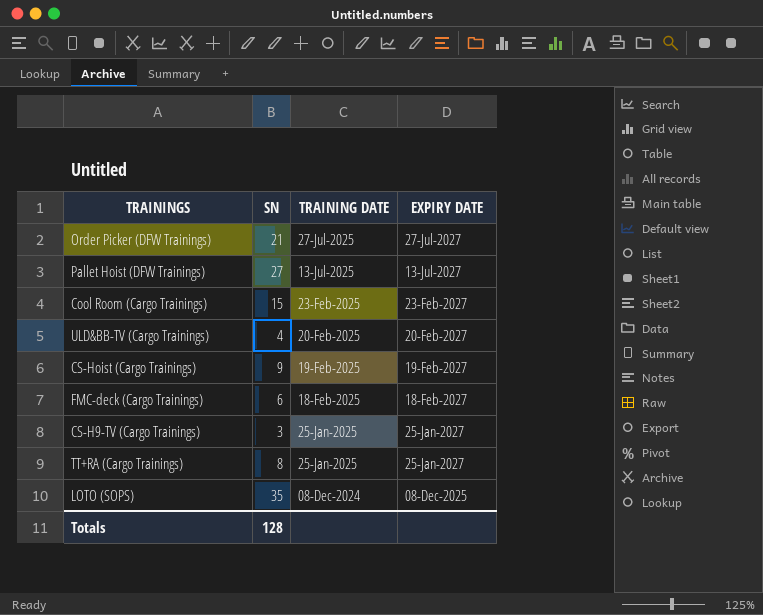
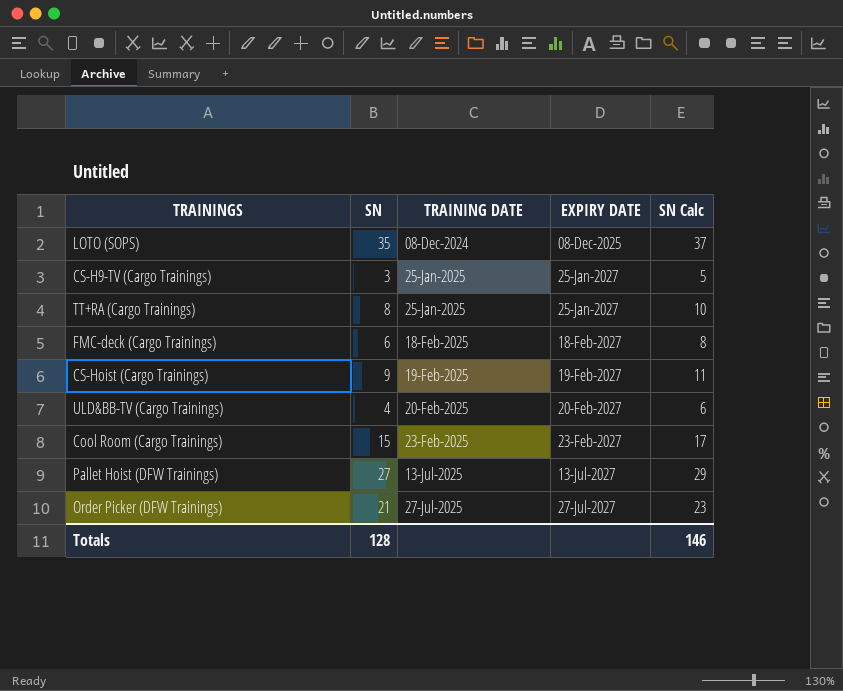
row order: TRAINING DATE descending -> TRAINING DATE ascending
column SN Calc | formula: none -> [SN] + 2

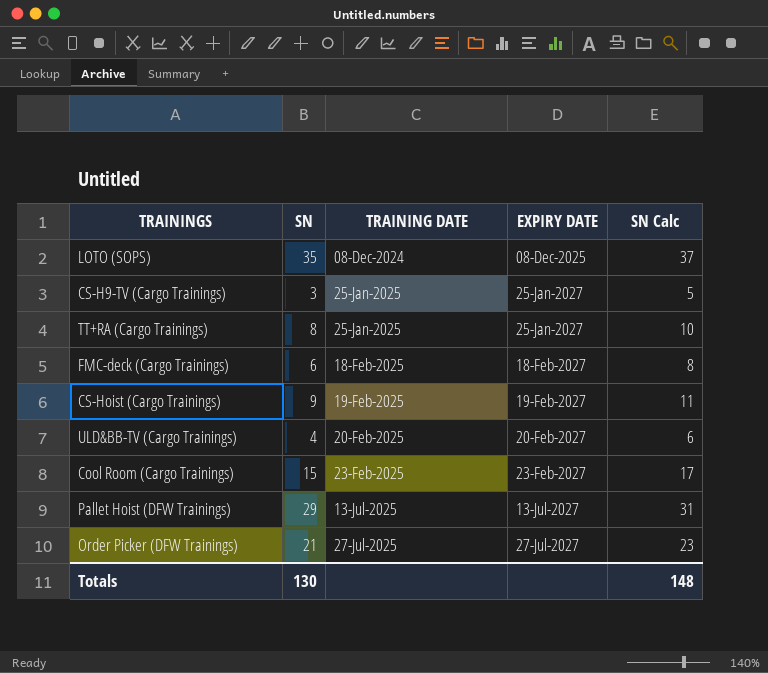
Pallet Hoist (DFW Trainings) | SN: 27 -> 29
Pallet Hoist (DFW Trainings) | SN Calc: 29 -> 31
Totals | SN: 128 -> 130
Totals | SN Calc: 146 -> 148

